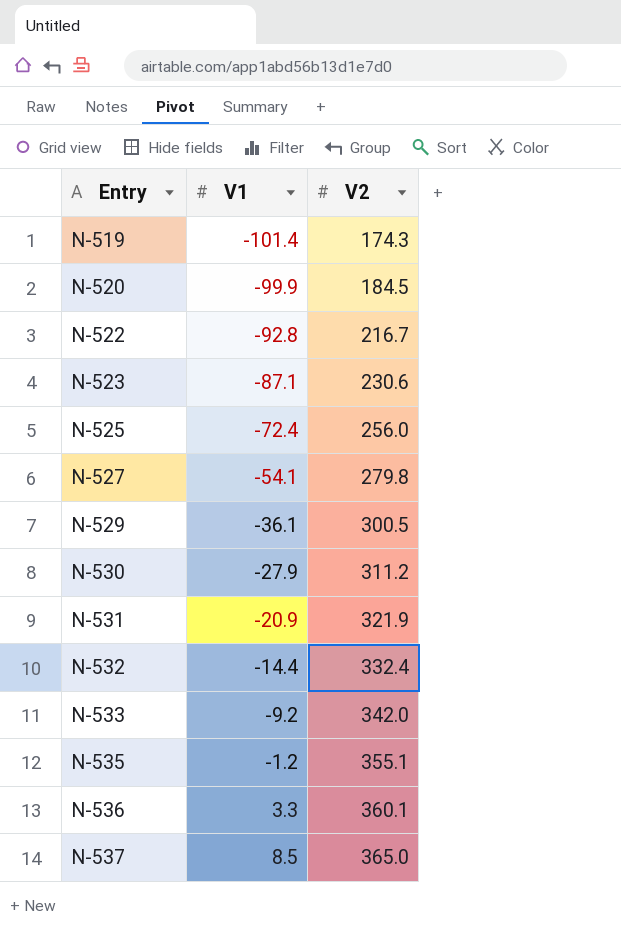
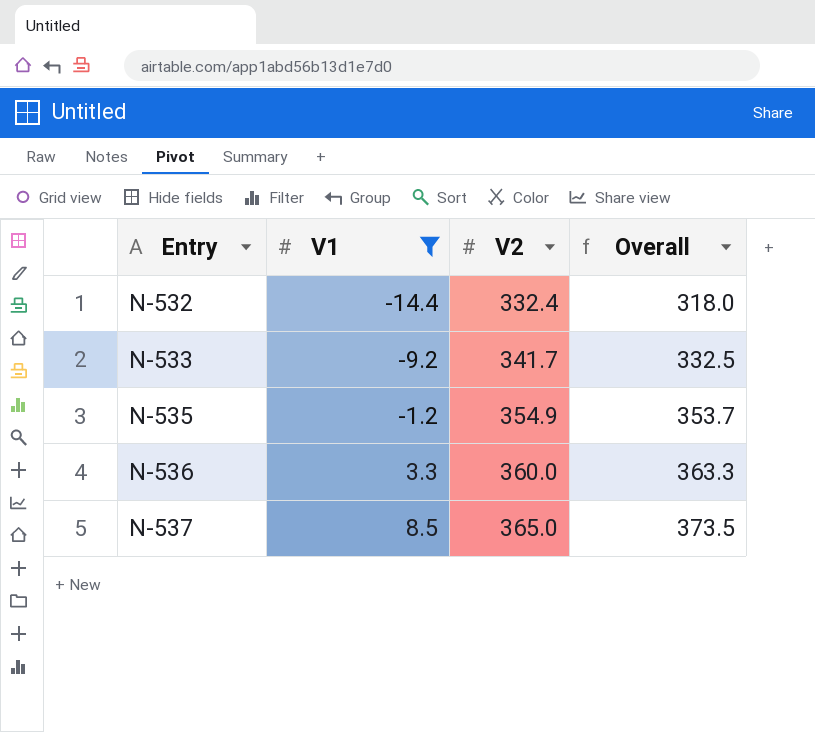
filter: none -> V1 >= -14.4
column Overall | formula: none -> [V1] + [V2]
N-533 | V2: 342.0 -> 341.7
N-535 | V2: 355.1 -> 354.9
N-536 | V2: 360.1 -> 360.0

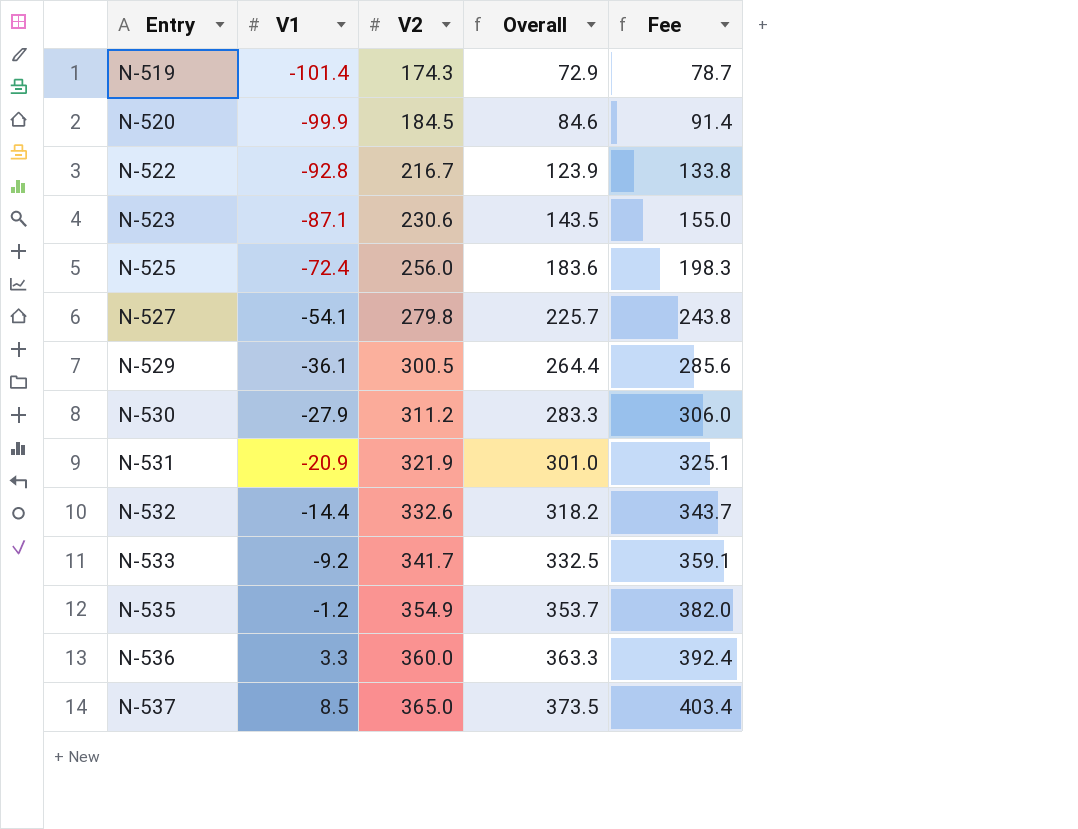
filter: V1 >= -14.4 -> none
column Fee | formula: none -> [Overall] * 1.08
N-532 | V2: 332.4 -> 332.6
N-532 | Overall: 318.0 -> 318.2

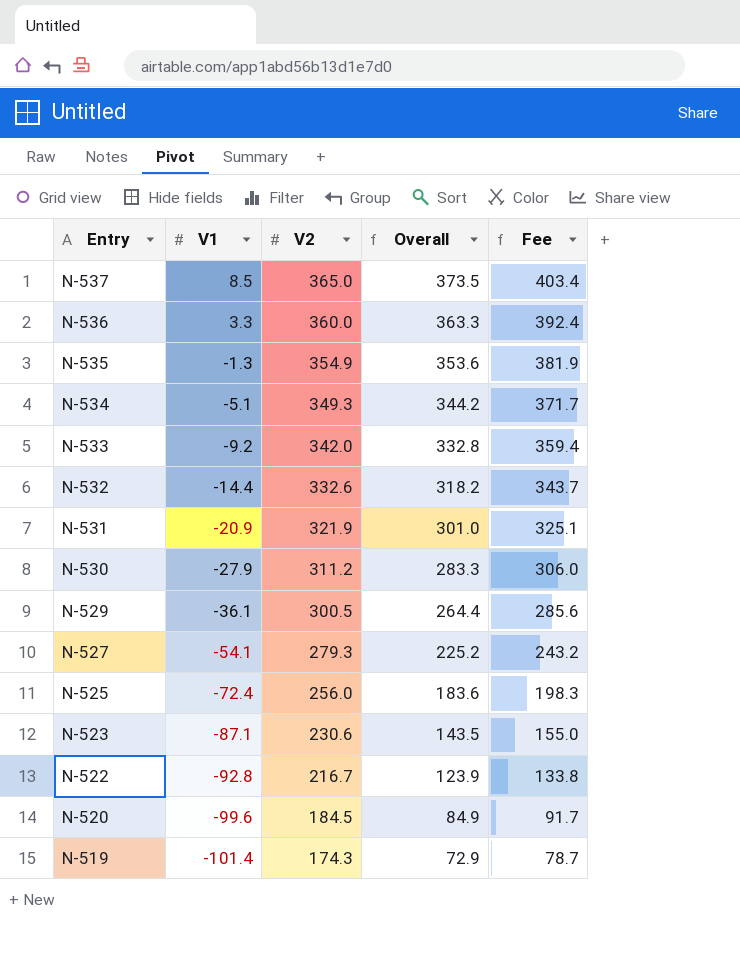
row order: Entry ascending -> Entry descending
N-535 | V1: -1.2 -> -1.3
N-535 | Overall: 353.7 -> 353.6
N-535 | Fee: 382.0 -> 381.9
row N-534: none -> -5.1 | 349.3 | 344.2 | 371.7
N-533 | V2: 341.7 -> 342.0
N-533 | Overall: 332.5 -> 332.8
N-533 | Fee: 359.1 -> 359.4
N-527 | V2: 279.8 -> 279.3
N-527 | Overall: 225.7 -> 225.2
N-527 | Fee: 243.8 -> 243.2
N-520 | V1: -99.9 -> -99.6
N-520 | Overall: 84.6 -> 84.9
N-520 | Fee: 91.4 -> 91.7

